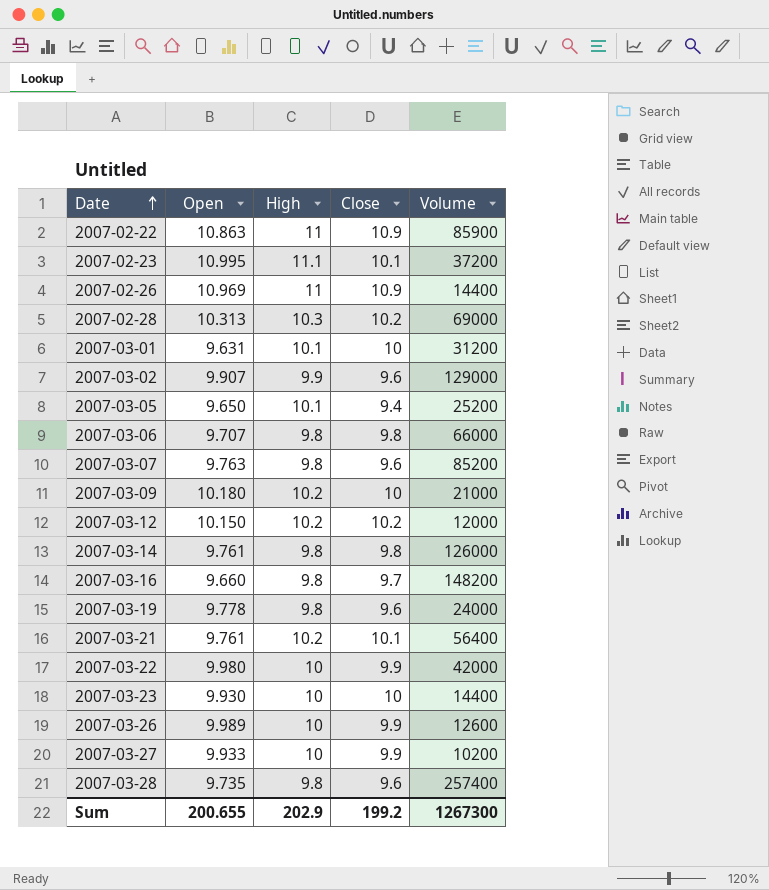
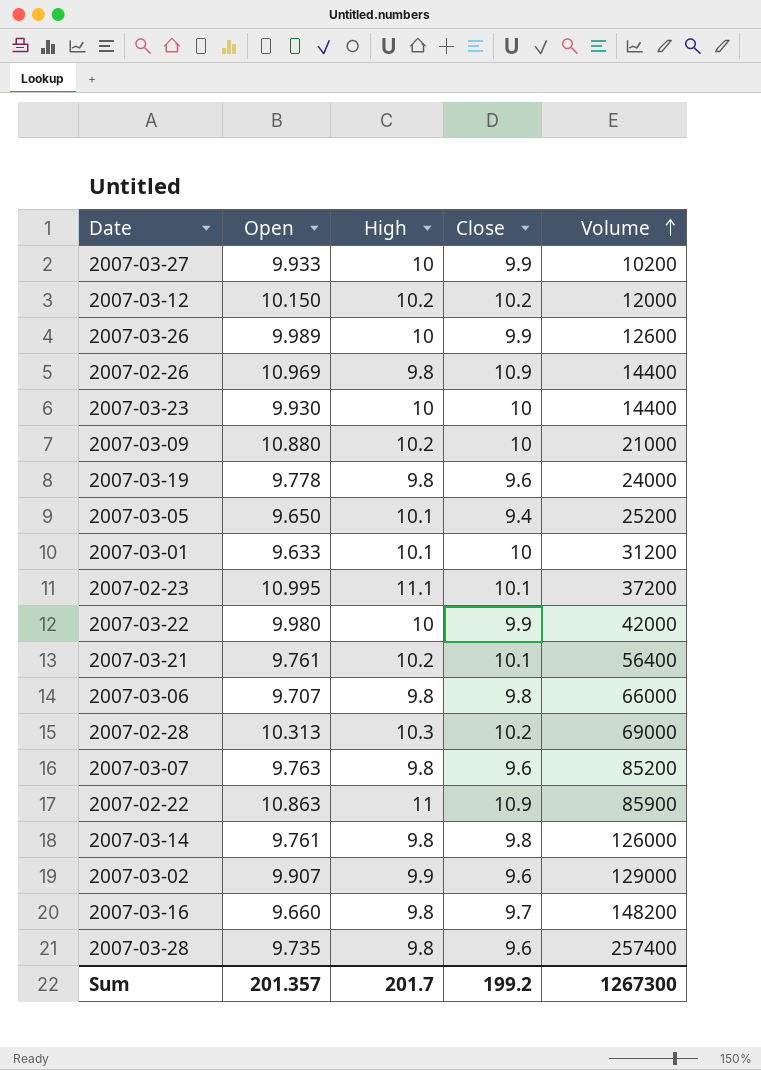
row order: Date ascending -> Volume ascending
2007-02-26 | High: 11 -> 9.8
2007-03-09 | Open: 10.180 -> 10.880
2007-03-01 | Open: 9.631 -> 9.633
Sum | Open: 200.655 -> 201.357
Sum | High: 202.9 -> 201.7

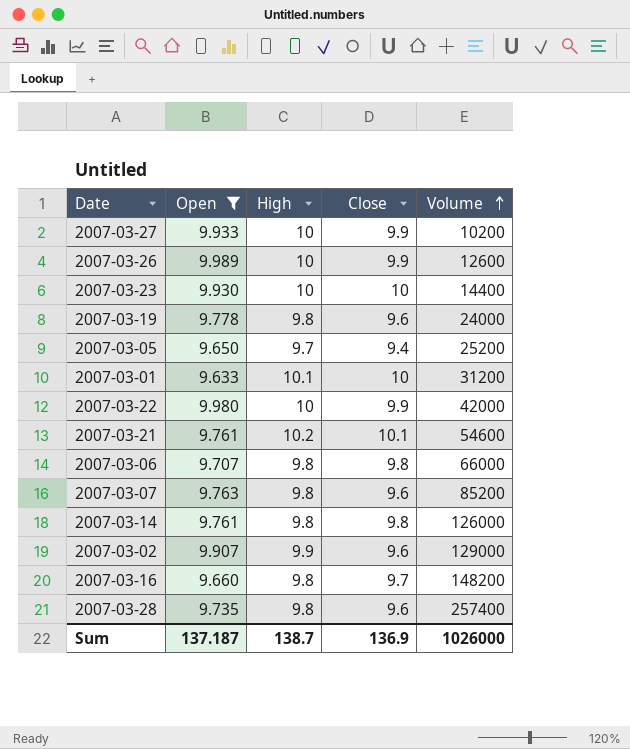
filter: none -> Open <= 9.989
2007-03-05 | High: 10.1 -> 9.7
2007-03-21 | Volume: 56400 -> 54600
Sum | Open: 201.357 -> 137.187
Sum | High: 201.7 -> 138.7
Sum | Close: 199.2 -> 136.9
Sum | Volume: 1267300 -> 1026000

